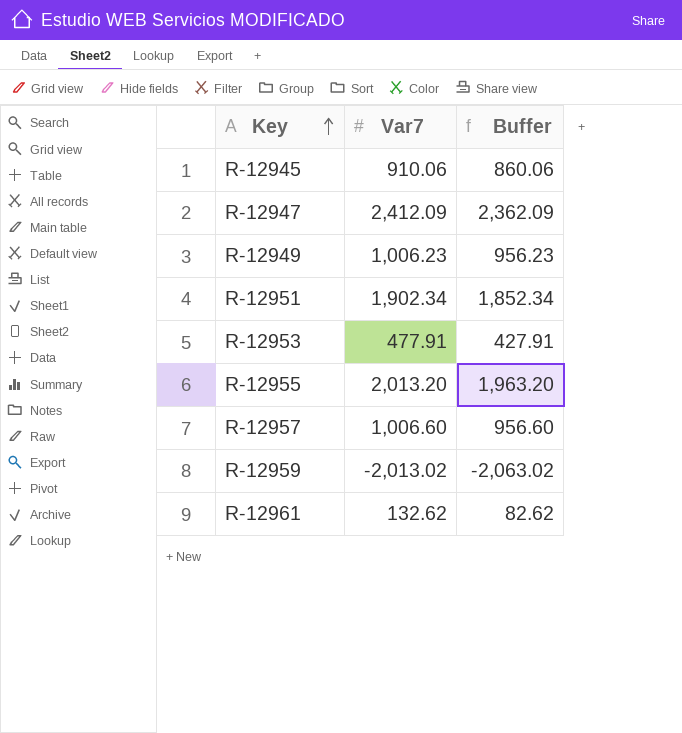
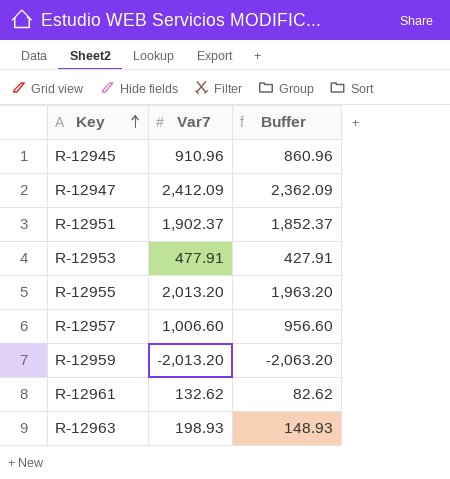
row R-12949: 1,006.23 | 956.23 -> none
R-12945 | Var7: 910.06 -> 910.96
R-12945 | Buffer: 860.06 -> 860.96
R-12951 | Var7: 1,902.34 -> 1,902.37
R-12951 | Buffer: 1,852.34 -> 1,852.37
R-12959 | Var7: -2,013.02 -> -2,013.20
R-12959 | Buffer: -2,063.02 -> -2,063.20
row R-12963: none -> 198.93 | 148.93

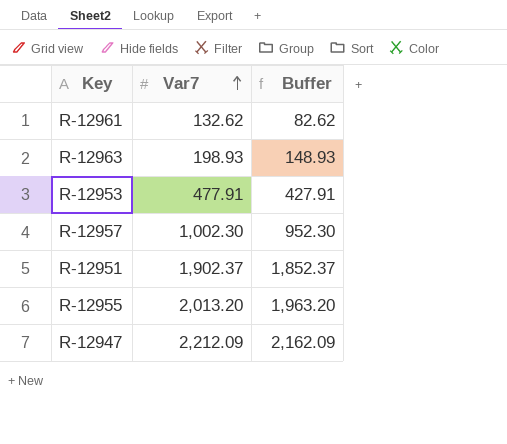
row order: Key ascending -> Var7 ascending
row R-12945: 910.96 | 860.96 -> none
row R-12959: -2,013.20 | -2,063.20 -> none
R-12957 | Var7: 1,006.60 -> 1,002.30
R-12957 | Buffer: 956.60 -> 952.30
R-12947 | Var7: 2,412.09 -> 2,212.09
R-12947 | Buffer: 2,362.09 -> 2,162.09

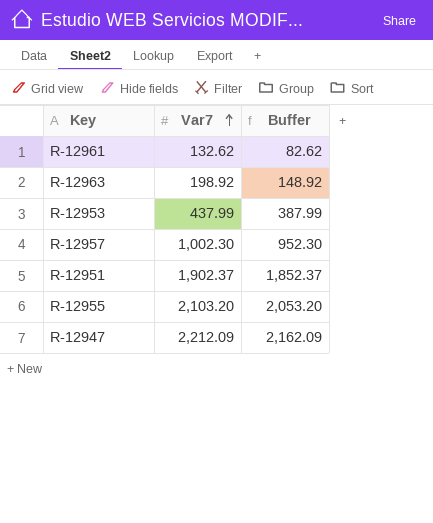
R-12963 | Var7: 198.93 -> 198.92
R-12963 | Buffer: 148.93 -> 148.92
R-12953 | Var7: 477.91 -> 437.99
R-12953 | Buffer: 427.91 -> 387.99
R-12955 | Var7: 2,013.20 -> 2,103.20
R-12955 | Buffer: 1,963.20 -> 2,053.20

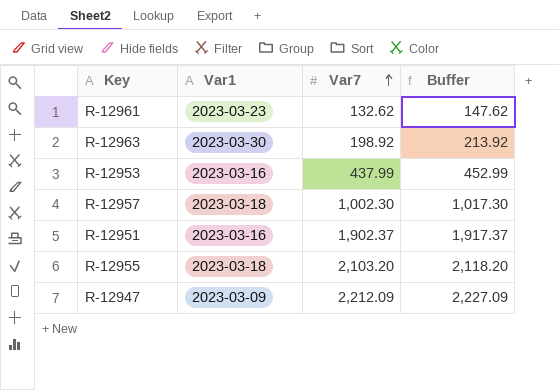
column Var1 | position: none -> 2
column Buffer | formula: [Var7] - 50 -> [Var7] + 15

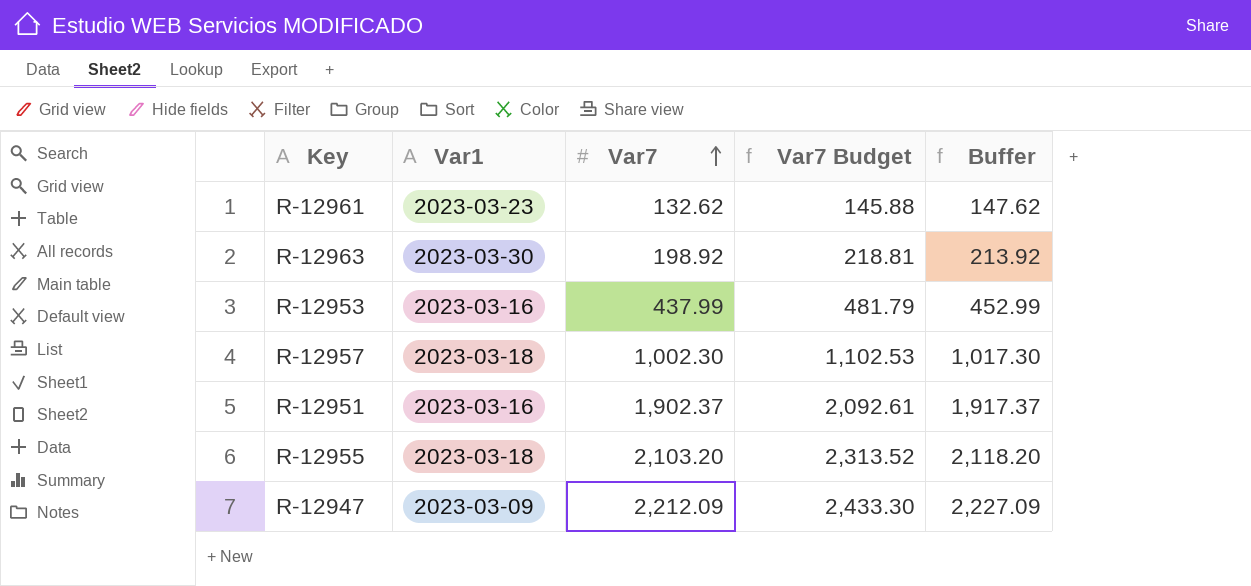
column Var7 Budget | formula: none -> [Var7] * 1.1

